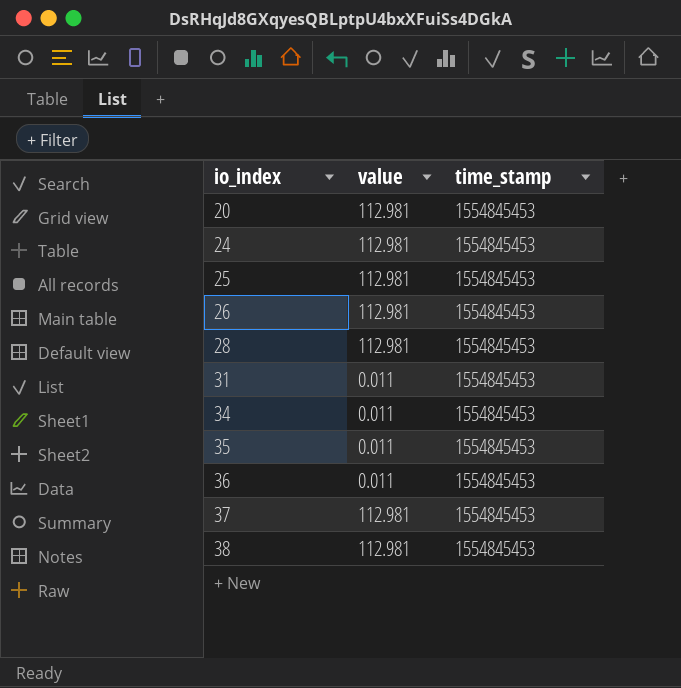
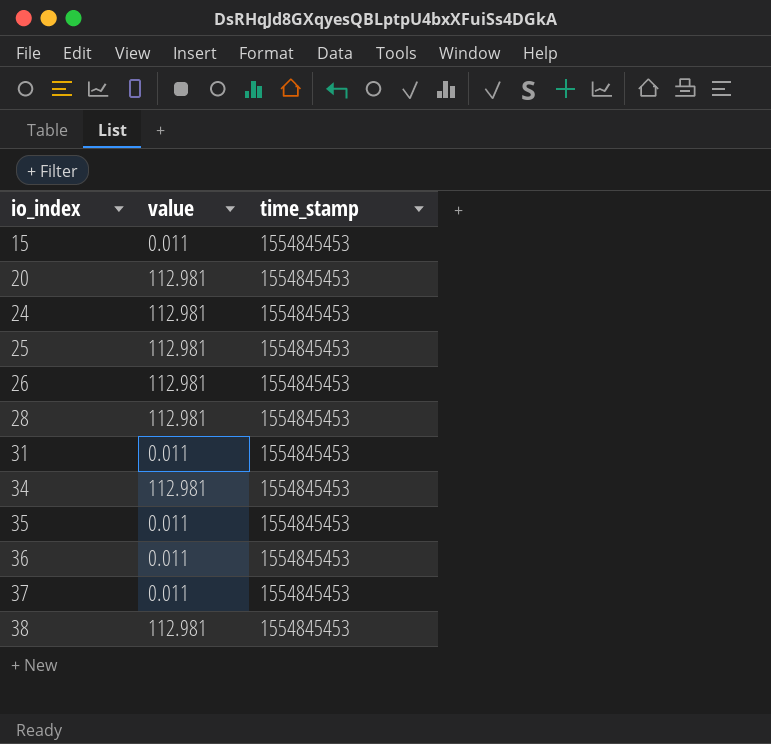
row 15: none -> 0.011 | 1554845453
34 | value: 0.011 -> 112.981
37 | value: 112.981 -> 0.011

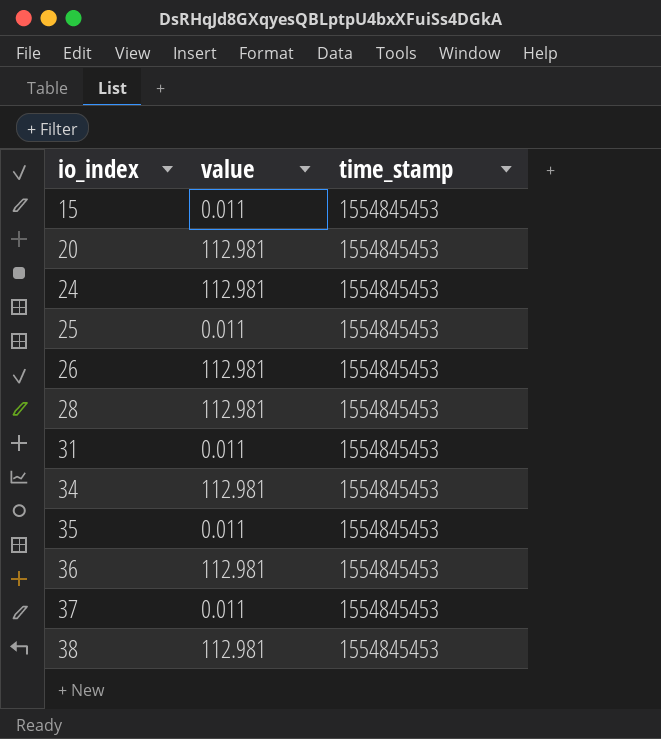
25 | value: 112.981 -> 0.011
36 | value: 0.011 -> 112.981

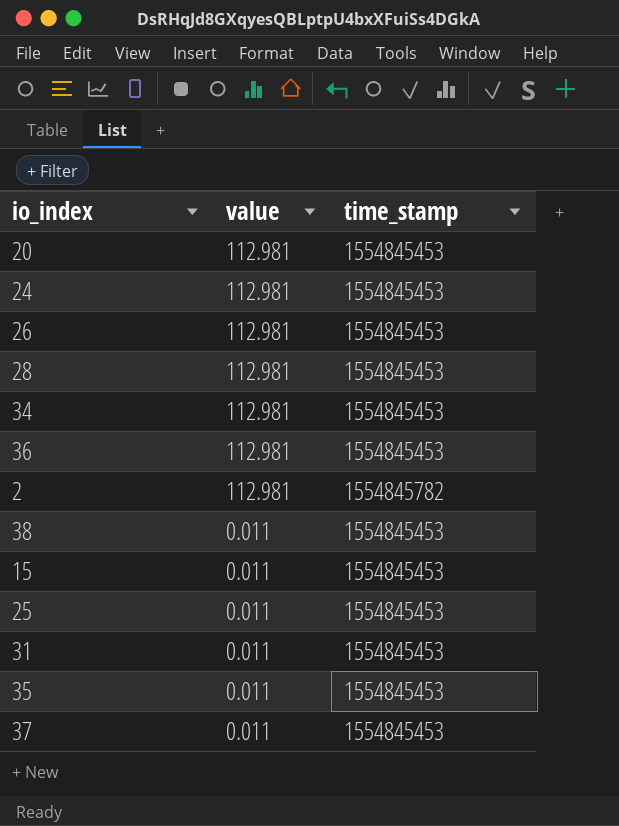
row order: io_index ascending -> value descending
row 2: none -> 112.981 | 1554845782
38 | value: 112.981 -> 0.011

